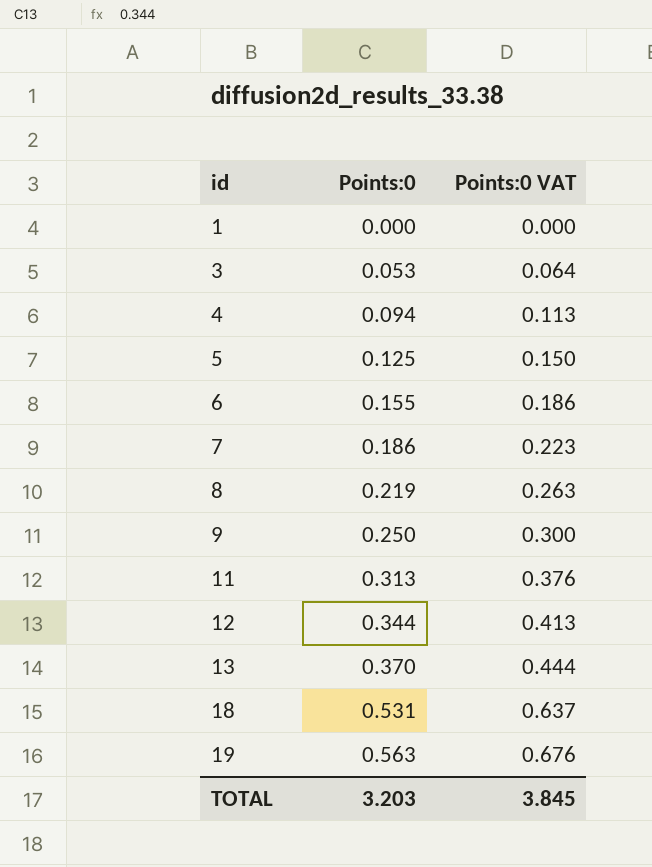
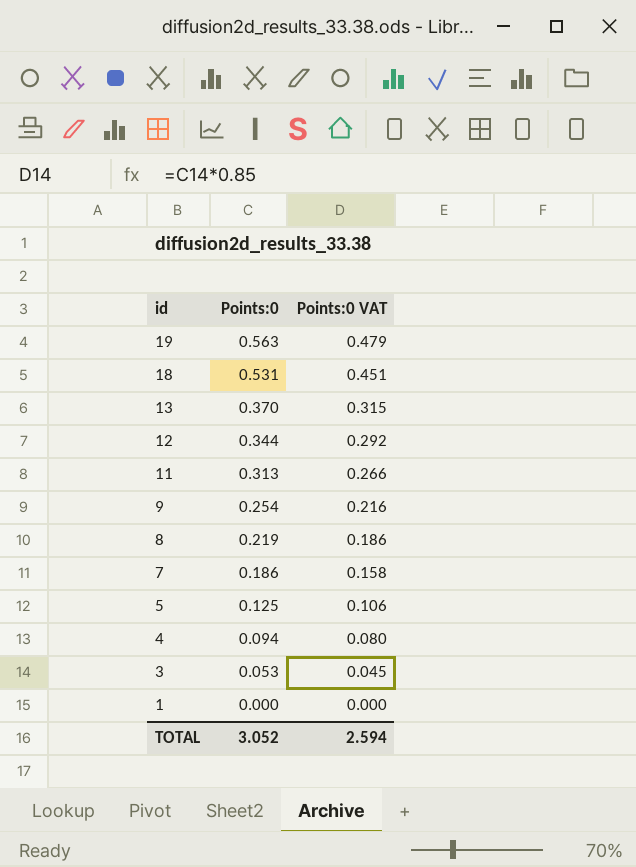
row order: id ascending -> id descending
column Points:0 VAT | formula: [Points:0] * 1.2 -> [Points:0] * 0.85
row 6: 0.155 | 0.186 -> none
9 | Points:0: 0.250 -> 0.254
TOTAL | Points:0: 3.203 -> 3.052
TOTAL | Points:0 VAT: 3.845 -> 2.594

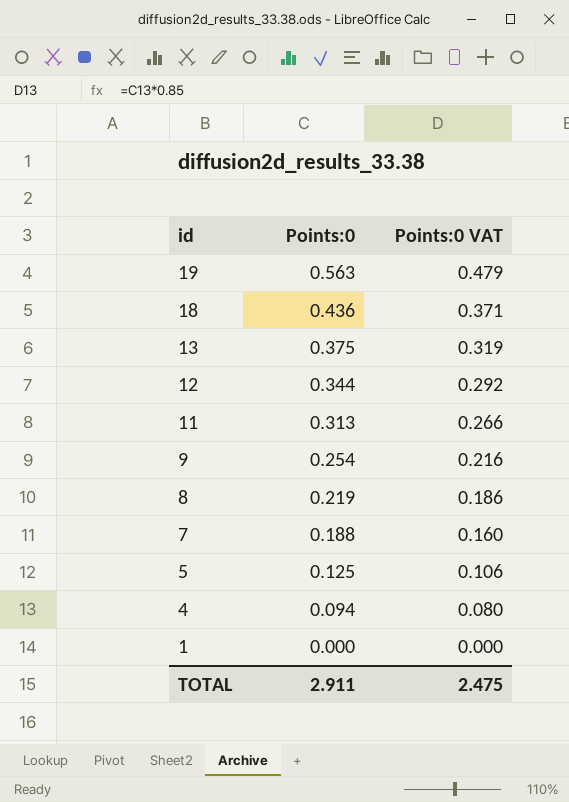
row 3: 0.053 | 0.045 -> none
18 | Points:0: 0.531 -> 0.436
18 | Points:0 VAT: 0.451 -> 0.371
13 | Points:0: 0.370 -> 0.375
13 | Points:0 VAT: 0.315 -> 0.319
7 | Points:0: 0.186 -> 0.188
7 | Points:0 VAT: 0.158 -> 0.160
TOTAL | Points:0: 3.052 -> 2.911
TOTAL | Points:0 VAT: 2.594 -> 2.475

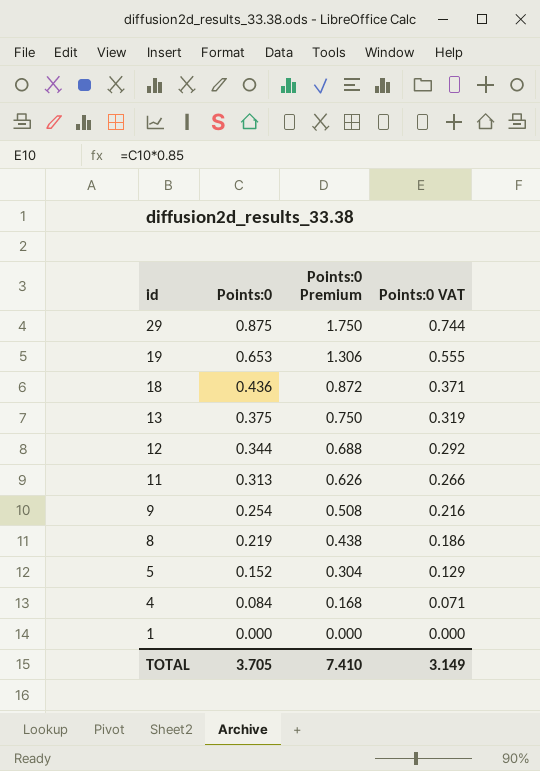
column Points:0 Premium | formula: none -> [Points:0] * 2
row 7: 0.188 | 0.160 -> none
row 29: none -> 0.875 | 1.750 | 0.744
19 | Points:0: 0.563 -> 0.653
19 | Points:0 VAT: 0.479 -> 0.555
5 | Points:0: 0.125 -> 0.152
5 | Points:0 VAT: 0.106 -> 0.129
4 | Points:0: 0.094 -> 0.084
4 | Points:0 VAT: 0.080 -> 0.071
TOTAL | Points:0: 2.911 -> 3.705
TOTAL | Points:0 VAT: 2.475 -> 3.149

